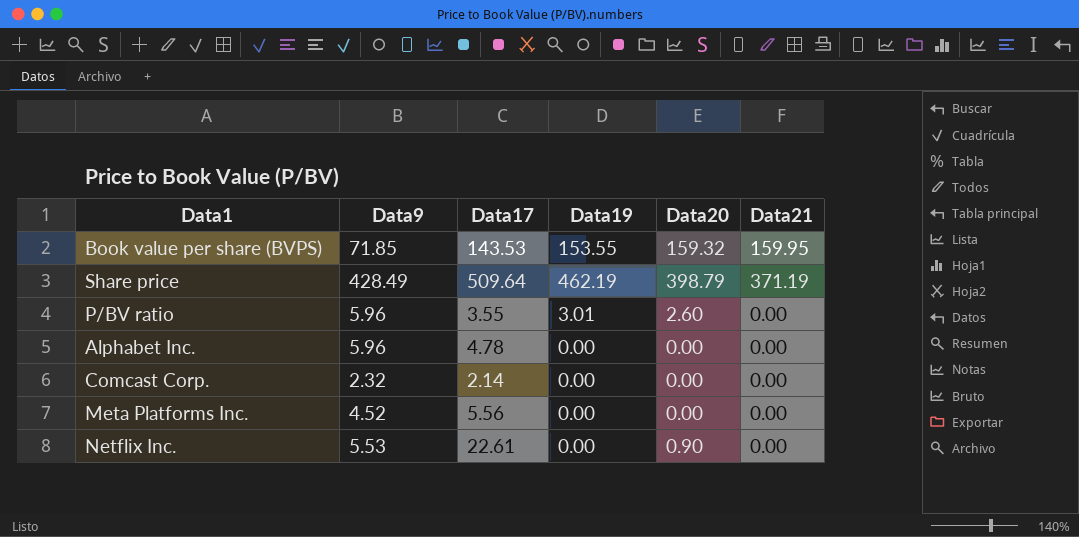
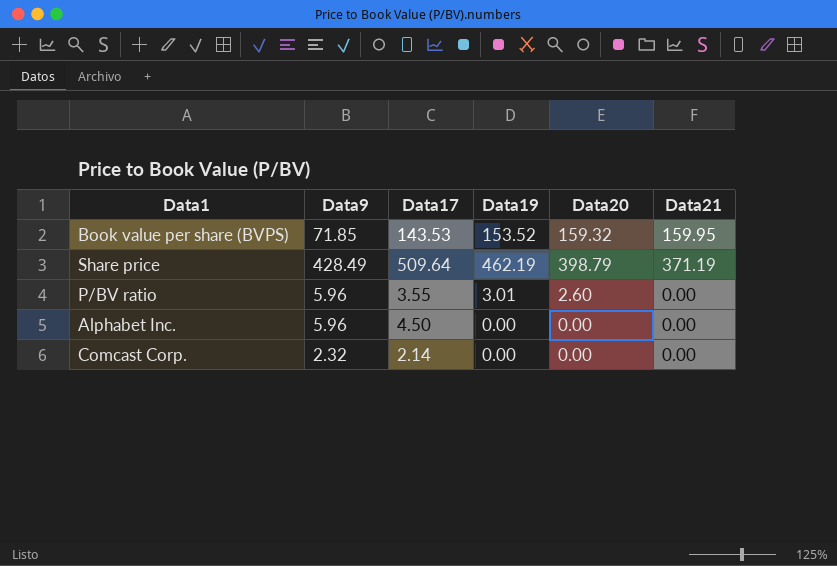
row Meta Platforms Inc.: 4.52 | 5.56 | 0.00 | 0.00 | 0.00 -> none
row Netflix Inc.: 5.53 | 22.61 | 0.00 | 0.90 | 0.00 -> none
Book value per share (BVPS) | Data19: 153.55 -> 153.52
Alphabet Inc. | Data17: 4.78 -> 4.50

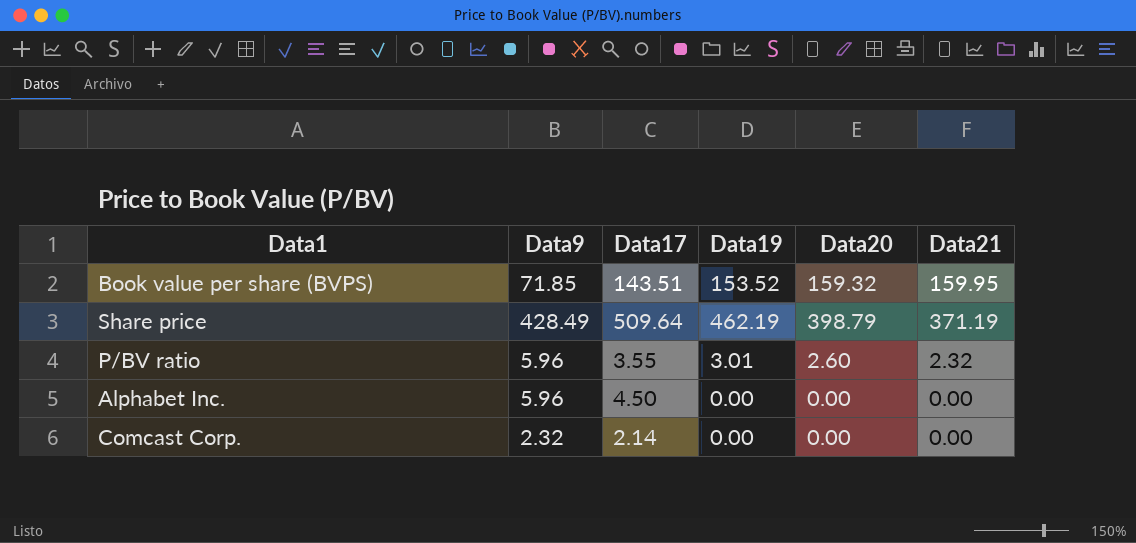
Book value per share (BVPS) | Data17: 143.53 -> 143.51
P/BV ratio | Data21: 0.00 -> 2.32

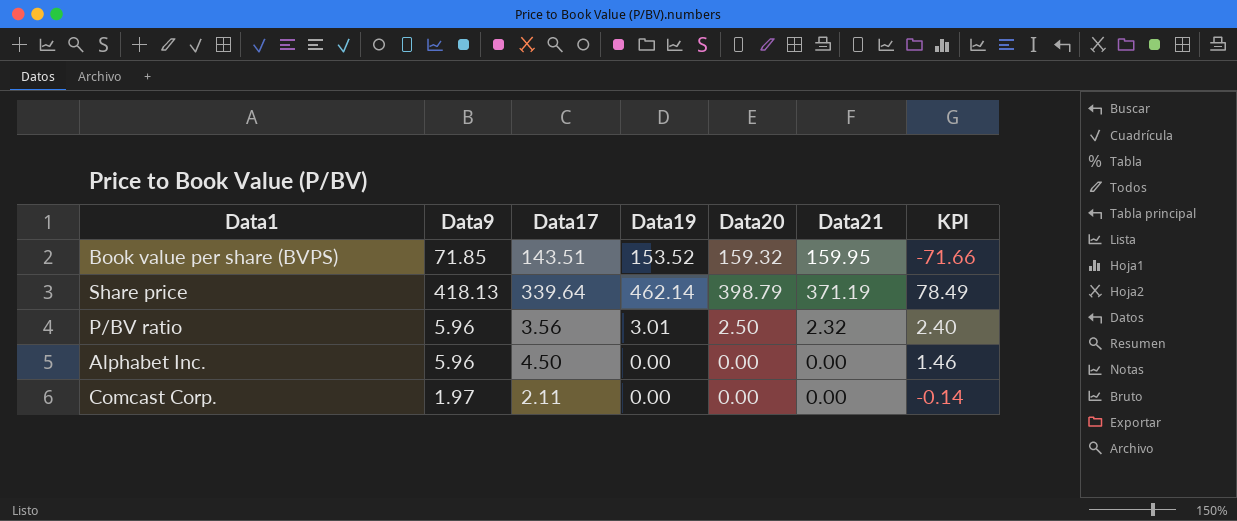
column KPI | formula: none -> [Data9] - [Data17]
Share price | Data9: 428.49 -> 418.13
Share price | Data17: 509.64 -> 339.64
Share price | Data19: 462.19 -> 462.14
P/BV ratio | Data17: 3.55 -> 3.56
P/BV ratio | Data20: 2.60 -> 2.50
Comcast Corp. | Data9: 2.32 -> 1.97
Comcast Corp. | Data17: 2.14 -> 2.11

